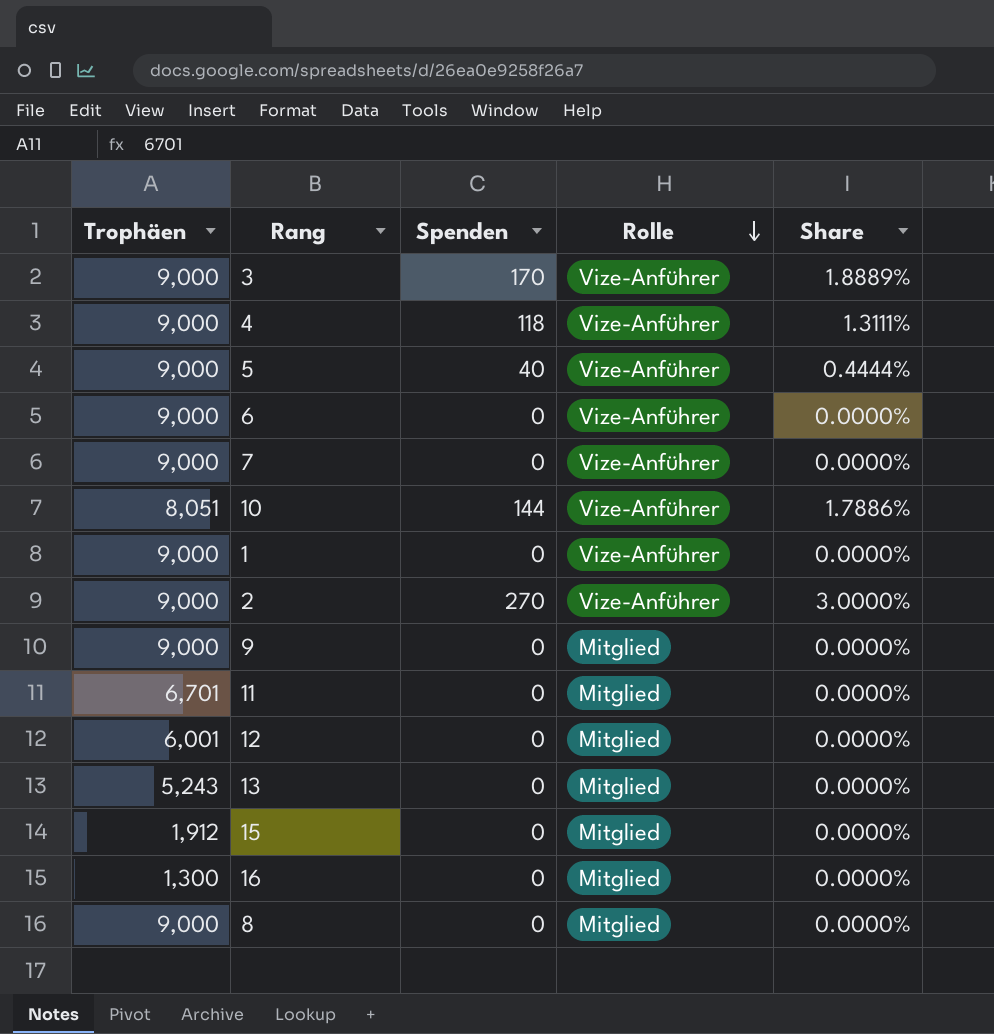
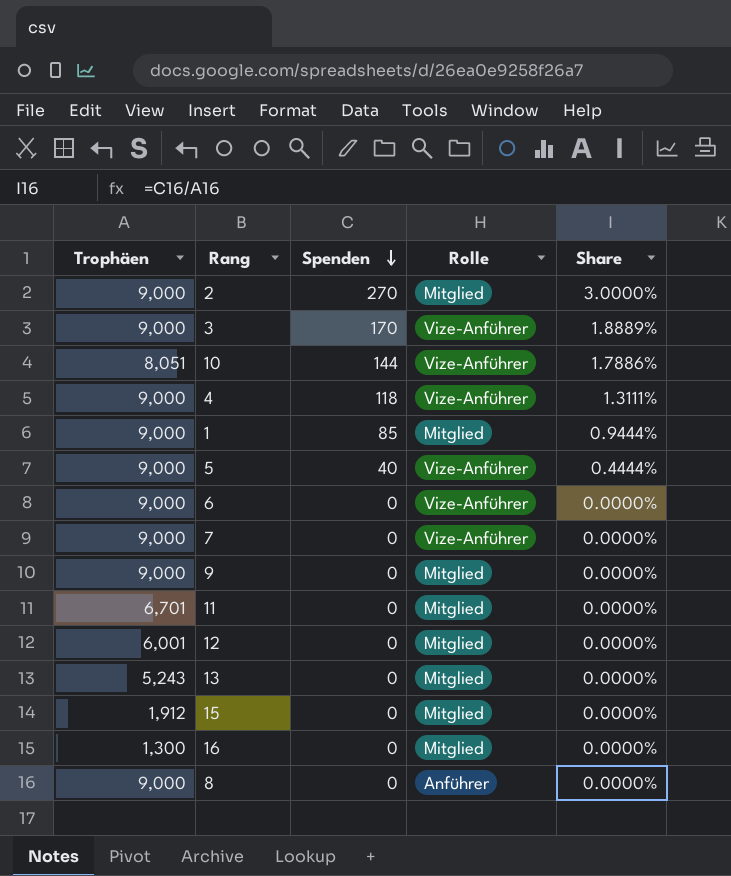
row order: Rolle descending -> Spenden descending
2 | Rolle: Vize-Anführer -> Mitglied
1 | Spenden: 0 -> 85
1 | Rolle: Vize-Anführer -> Mitglied
1 | Share: 0.0000% -> 0.9444%
8 | Rolle: Mitglied -> Anführer

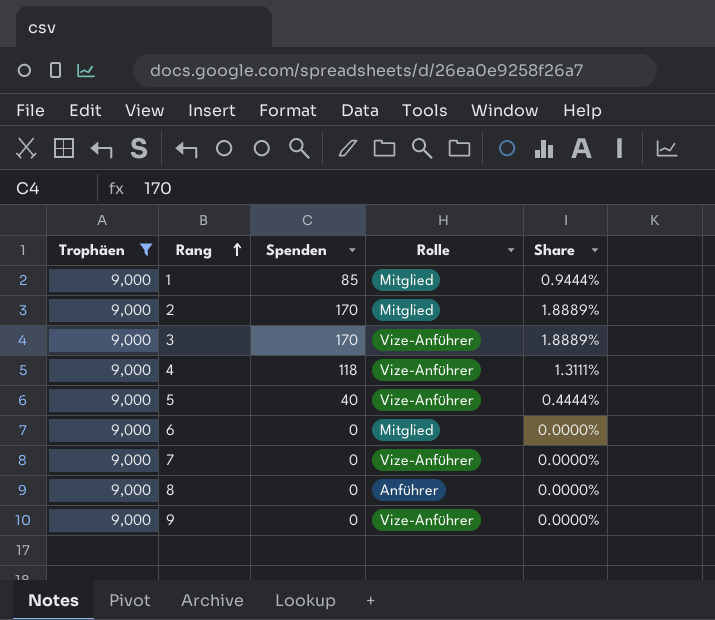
filter: none -> Trophäen = 9,000
row order: Spenden descending -> Rang ascending
2 | Spenden: 270 -> 170
2 | Share: 3.0000% -> 1.8889%
6 | Rolle: Vize-Anführer -> Mitglied
9 | Rolle: Mitglied -> Vize-Anführer

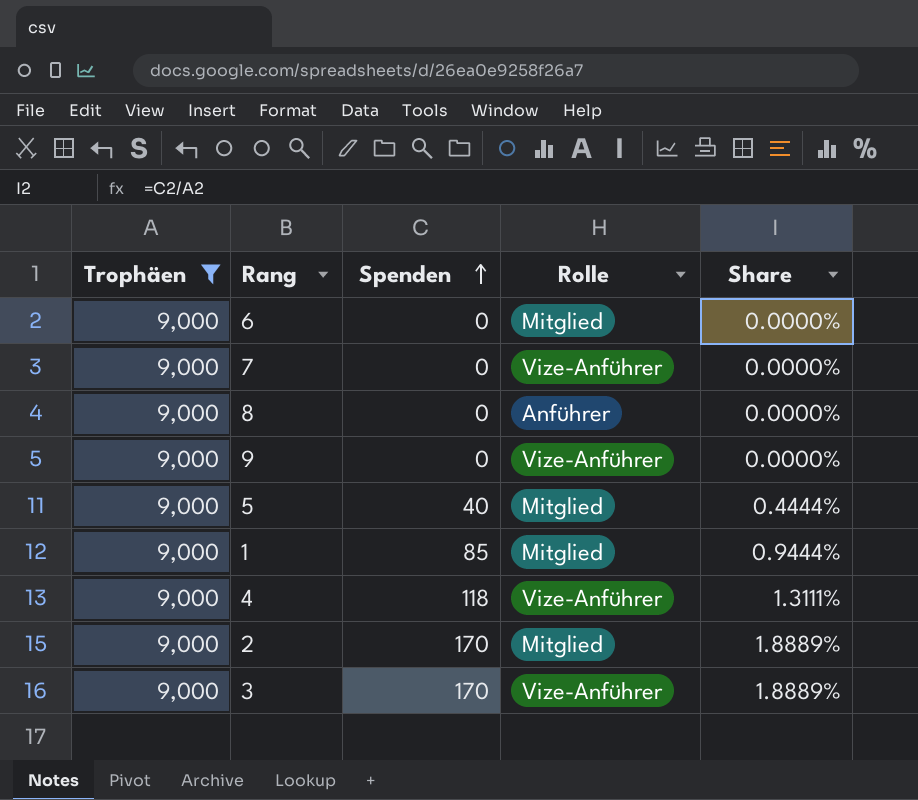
row order: Rang ascending -> Spenden ascending
5 | Rolle: Vize-Anführer -> Mitglied

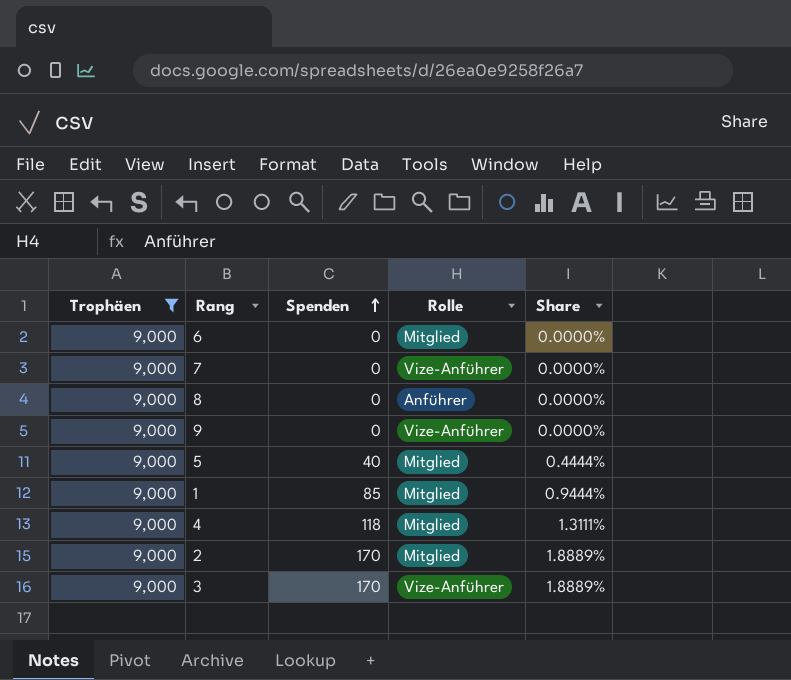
4 | Rolle: Vize-Anführer -> Mitglied

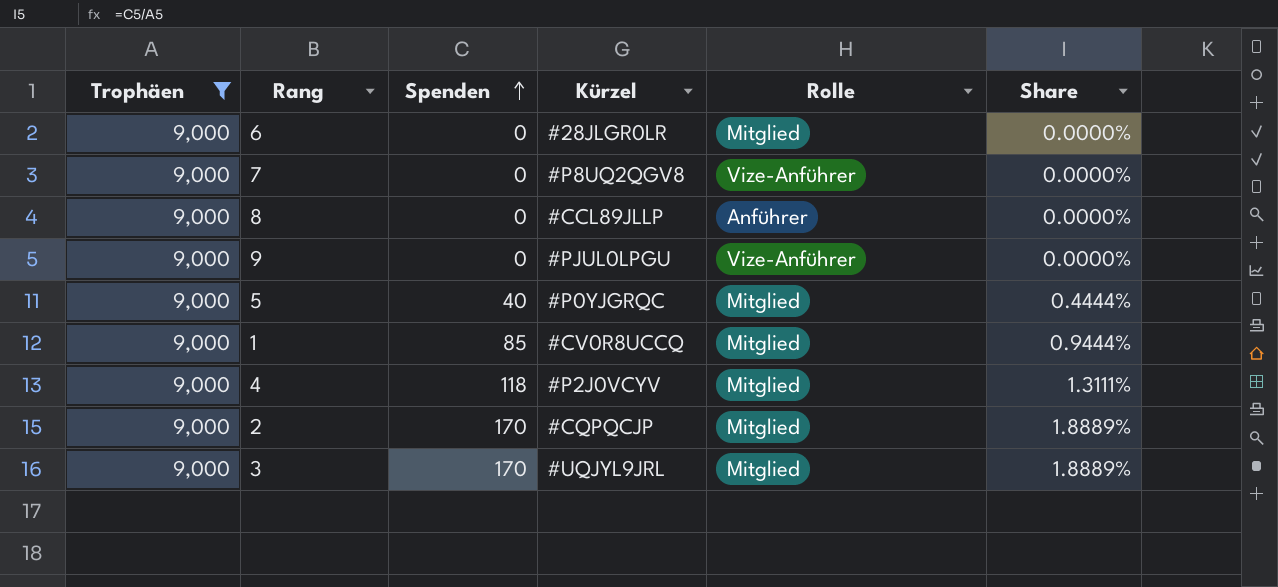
column Kürzel | position: none -> 4
3 | Rolle: Vize-Anführer -> Mitglied

